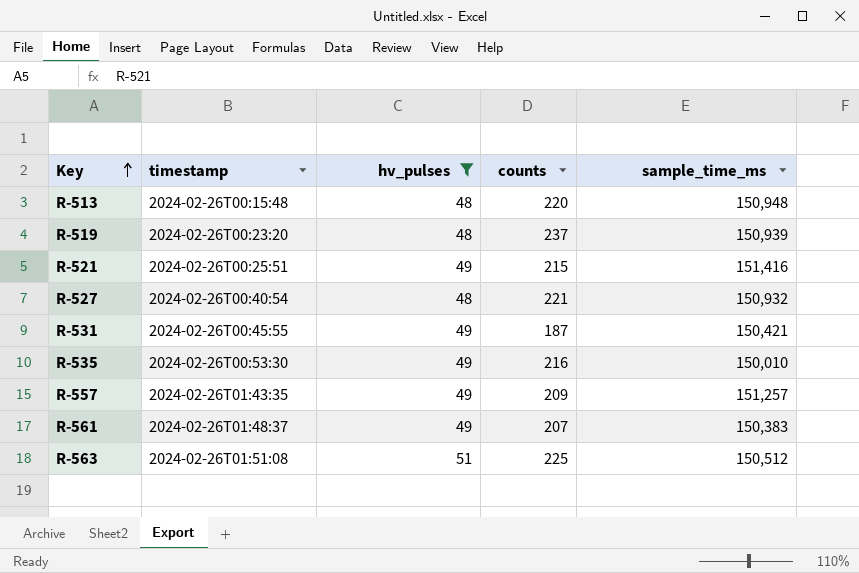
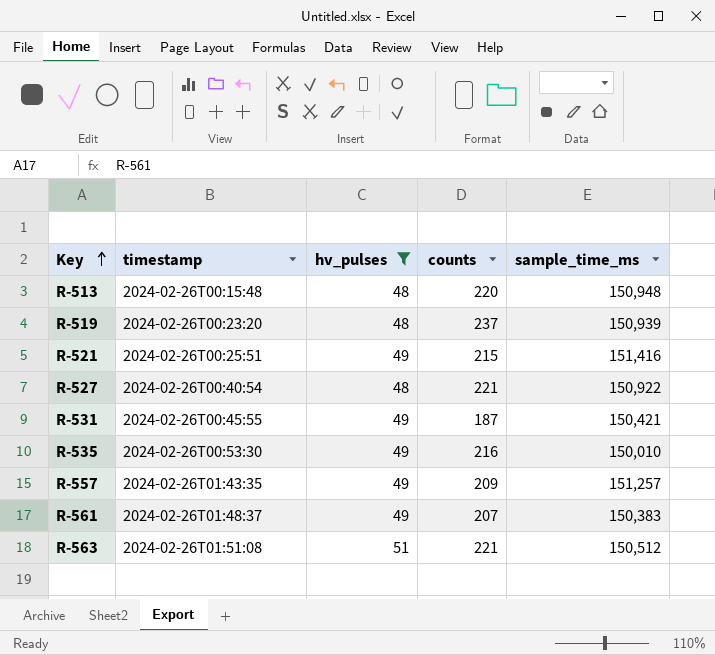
R-527 | sample_time_ms: 150,932 -> 150,922
R-563 | counts: 225 -> 221

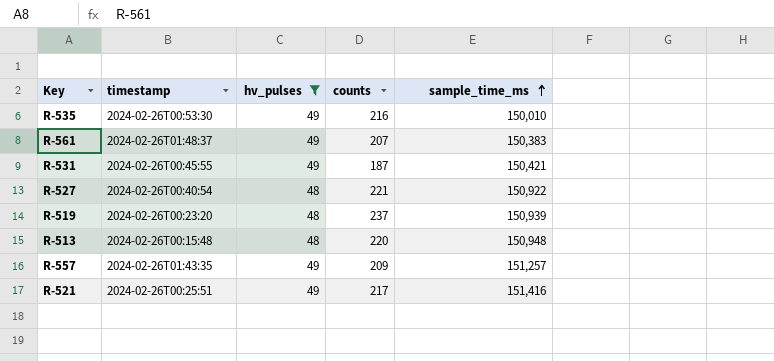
row order: Key ascending -> sample_time_ms ascending
row R-563: 2024-02-26T01:51:08 | 51 | 221 | 150,512 -> none
R-521 | counts: 215 -> 217

